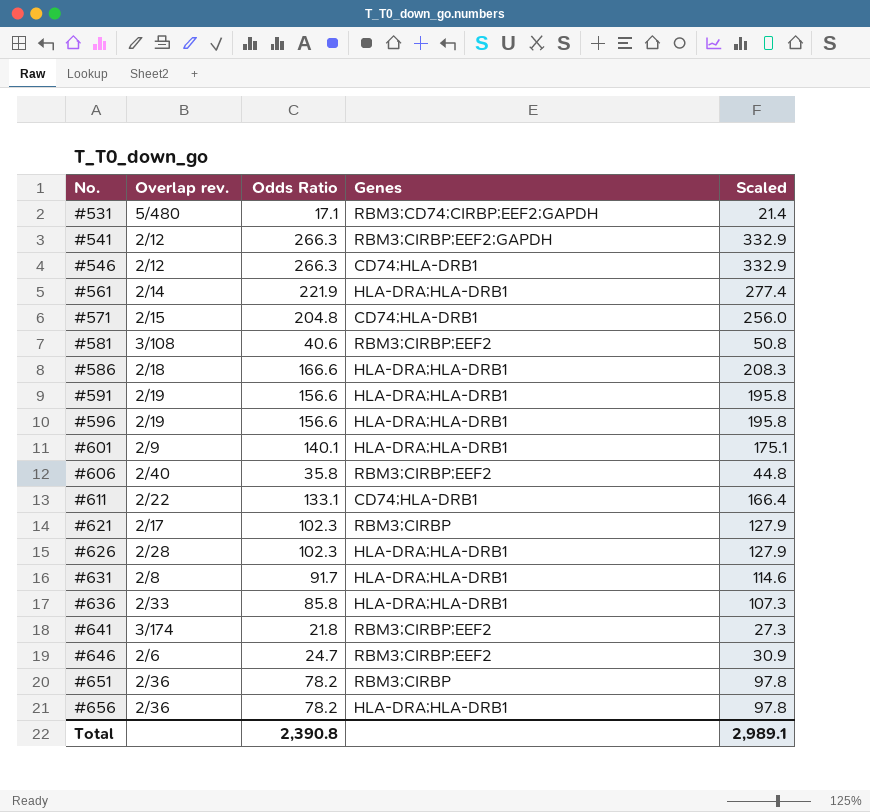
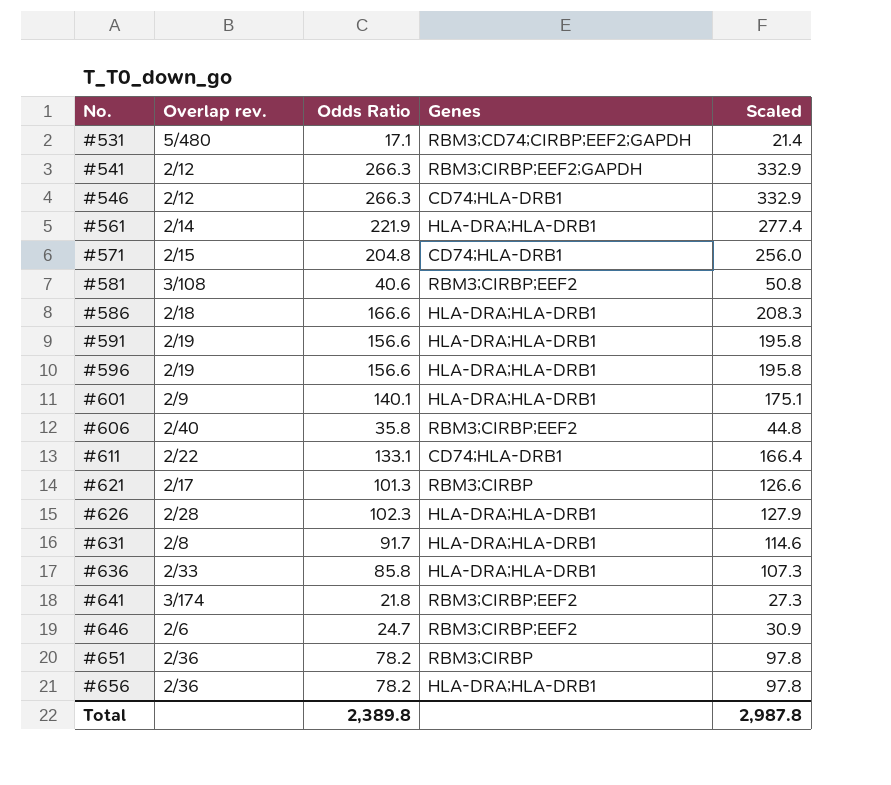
#621 | Odds Ratio: 102.3 -> 101.3
#621 | Scaled: 127.9 -> 126.6
Total | Odds Ratio: 2,390.8 -> 2,389.8
Total | Scaled: 2,989.1 -> 2,987.8

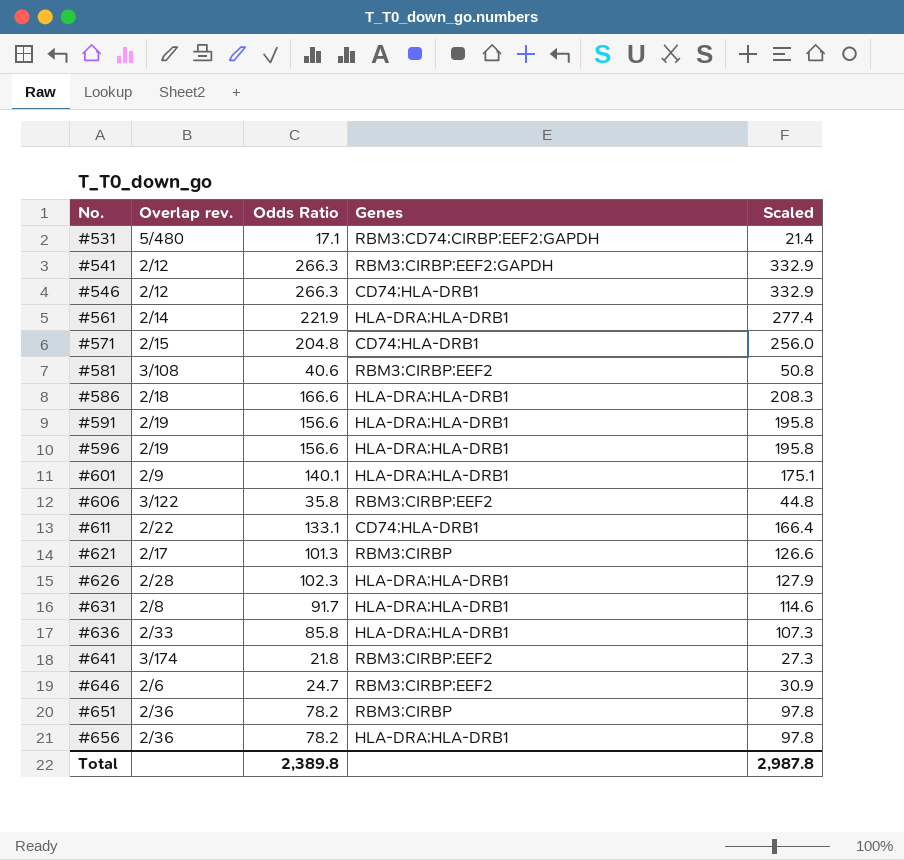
#606 | Overlap rev.: 2/40 -> 3/122

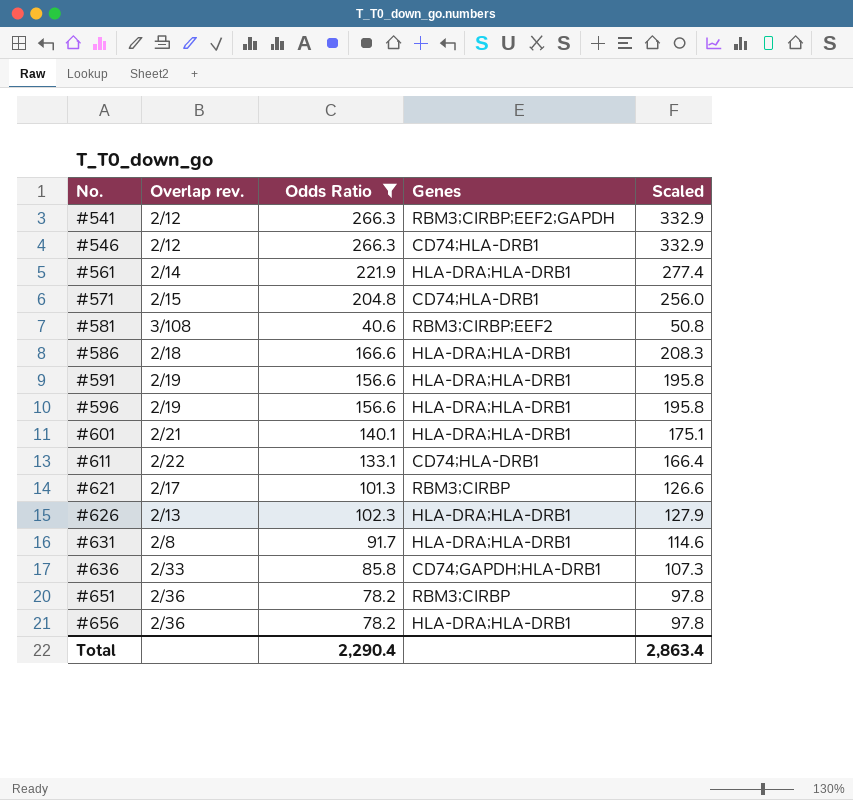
filter: none -> Odds Ratio >= 40.6
#601 | Overlap rev.: 2/9 -> 2/21
#626 | Overlap rev.: 2/28 -> 2/13
#636 | Genes: HLA-DRA;HLA-DRB1 -> CD74;GAPDH;HLA-DRB1
Total | Odds Ratio: 2,389.8 -> 2,290.4
Total | Scaled: 2,987.8 -> 2,863.4

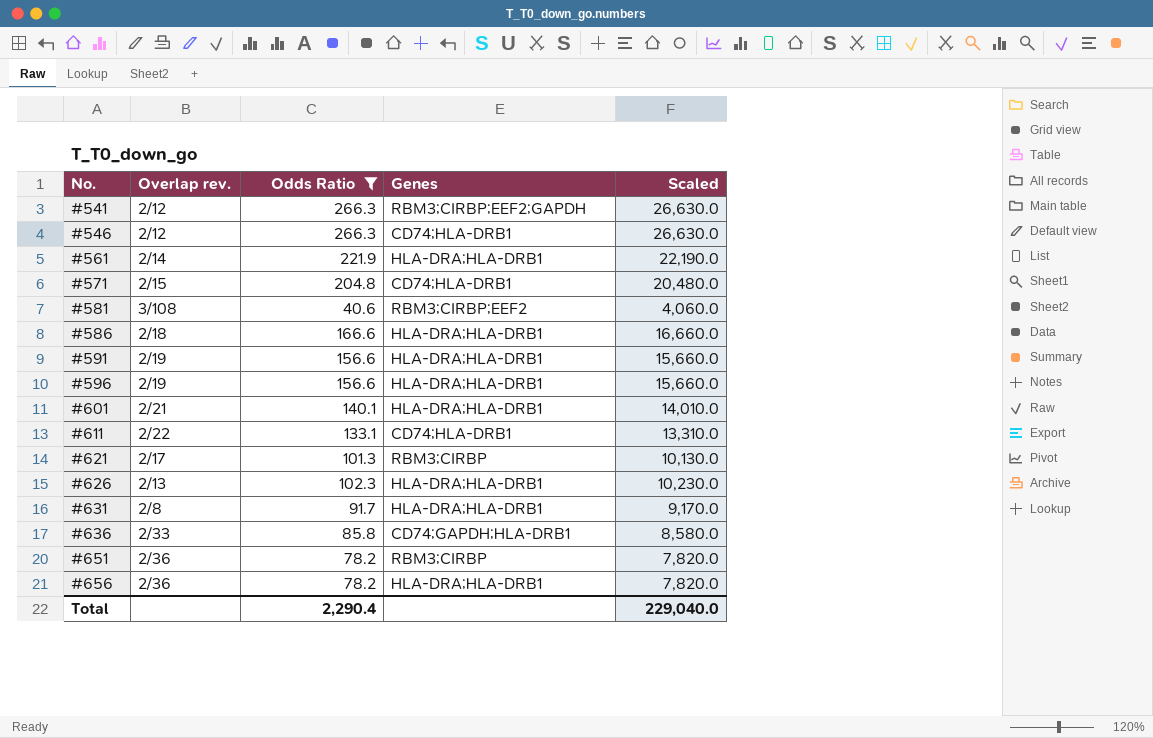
column Scaled | formula: [Odds Ratio] * 1.25 -> [Odds Ratio] * 100
Total | Scaled: 2,863.4 -> 229,040.0

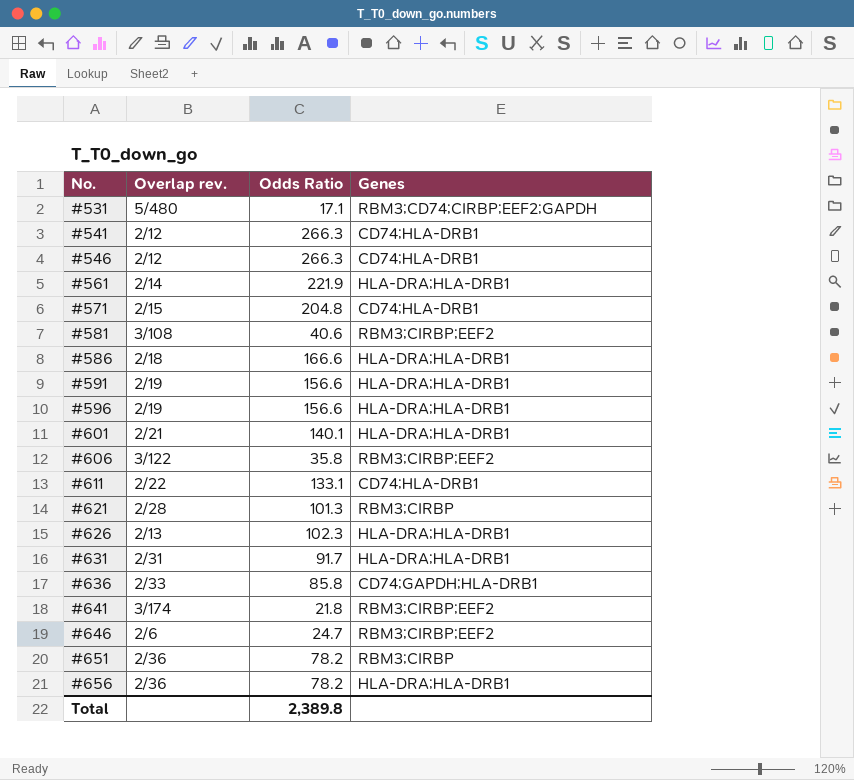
filter: Odds Ratio >= 40.6 -> none
column Scaled | formula: [Odds Ratio] * 100 -> none
#541 | Genes: RBM3;CIRBP;EEF2;GAPDH -> CD74;HLA-DRB1
#621 | Overlap rev.: 2/17 -> 2/28
#631 | Overlap rev.: 2/8 -> 2/31
Total | Odds Ratio: 2,290.4 -> 2,389.8

